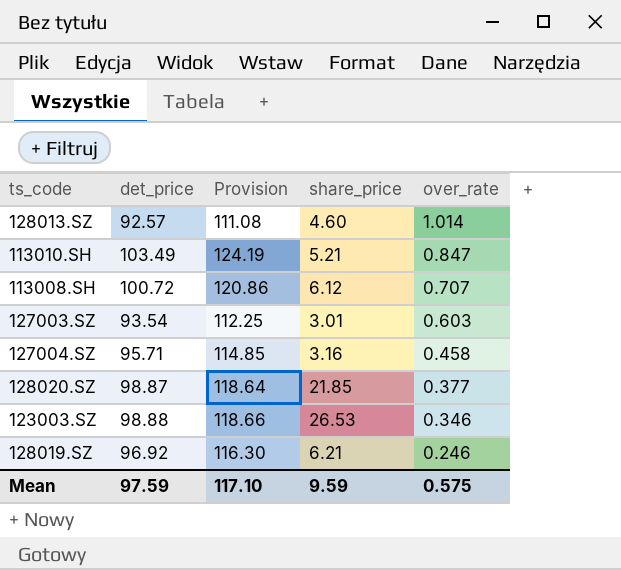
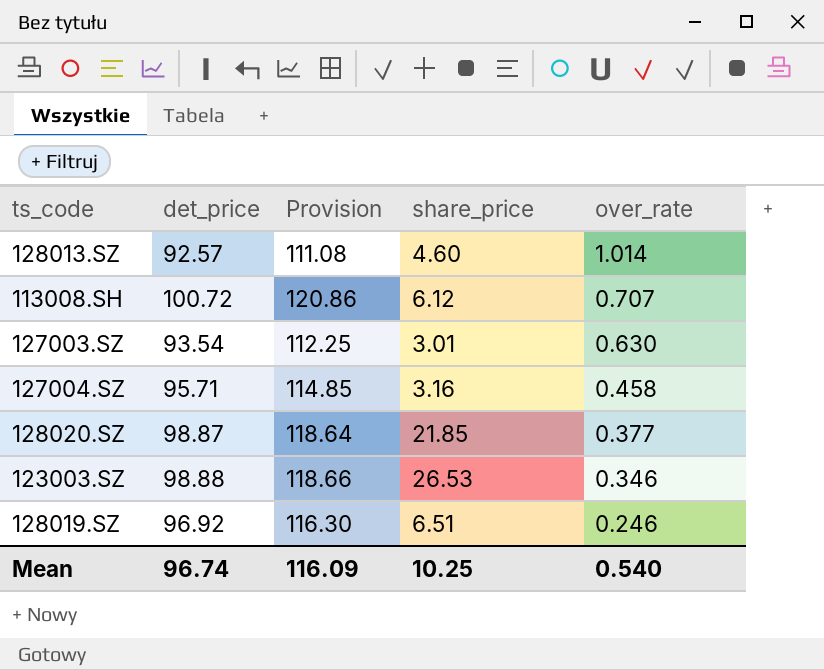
row 113010.SH: 103.49 | 124.19 | 5.21 | 0.847 -> none
127003.SZ | over_rate: 0.603 -> 0.630
128019.SZ | share_price: 6.21 -> 6.51
Mean | det_price: 97.59 -> 96.74
Mean | Provision: 117.10 -> 116.09
Mean | share_price: 9.59 -> 10.25
Mean | over_rate: 0.575 -> 0.540

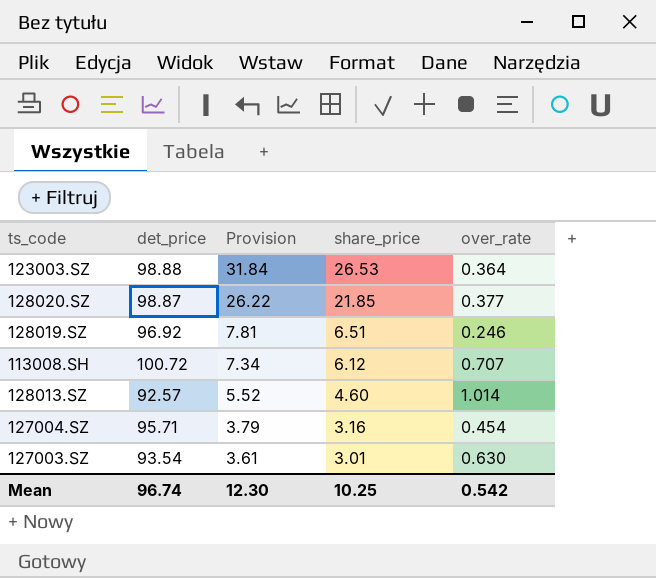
row order: over_rate descending -> Provision descending
column Provision | formula: [det_price] * 1.2 -> [share_price] * 1.2
123003.SZ | over_rate: 0.346 -> 0.364
127004.SZ | over_rate: 0.458 -> 0.454
Mean | Provision: 116.09 -> 12.30
Mean | over_rate: 0.540 -> 0.542

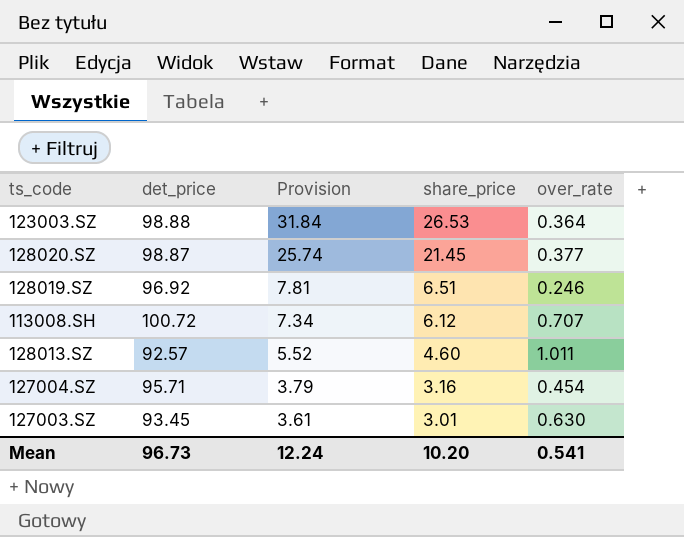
128020.SZ | Provision: 26.22 -> 25.74
128020.SZ | share_price: 21.85 -> 21.45
128013.SZ | over_rate: 1.014 -> 1.011
127003.SZ | det_price: 93.54 -> 93.45
Mean | det_price: 96.74 -> 96.73
Mean | Provision: 12.30 -> 12.24
Mean | share_price: 10.25 -> 10.20
Mean | over_rate: 0.542 -> 0.541

